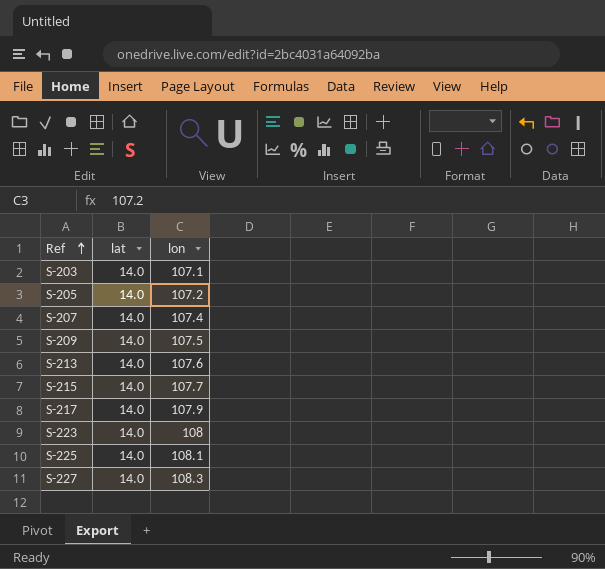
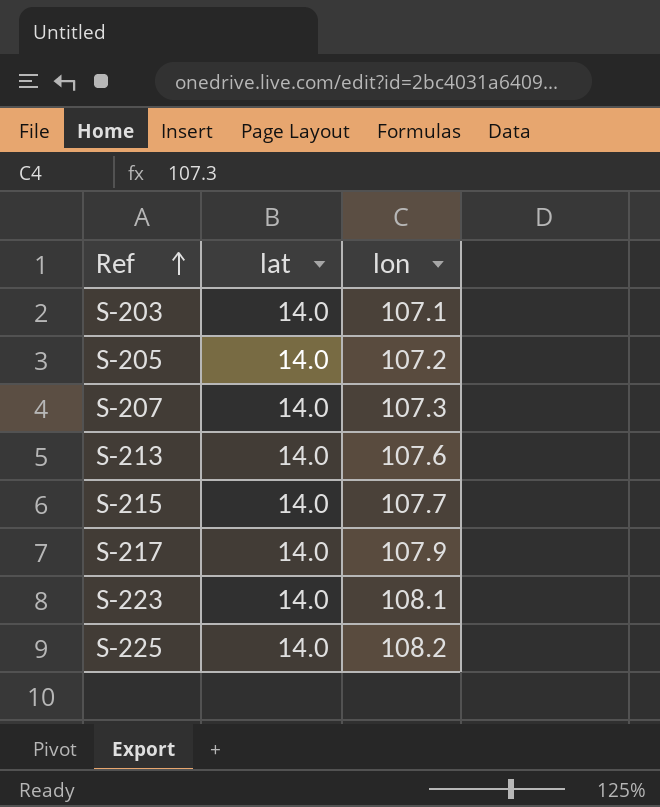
row S-209: 14.0 | 107.5 -> none
row S-227: 14.0 | 108.3 -> none
S-207 | lon: 107.4 -> 107.3
S-223 | lon: 108 -> 108.1
S-225 | lon: 108.1 -> 108.2

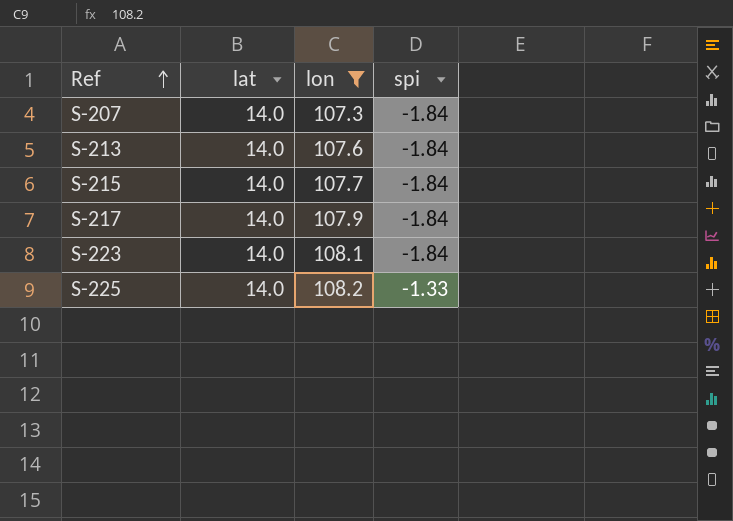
filter: none -> lon >= 107.3
column spi | position: none -> 4

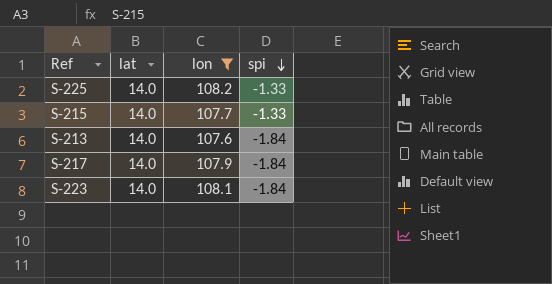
row order: Ref ascending -> spi descending
row S-207: 14.0 | 107.3 | -1.84 -> none
S-215 | spi: -1.84 -> -1.33

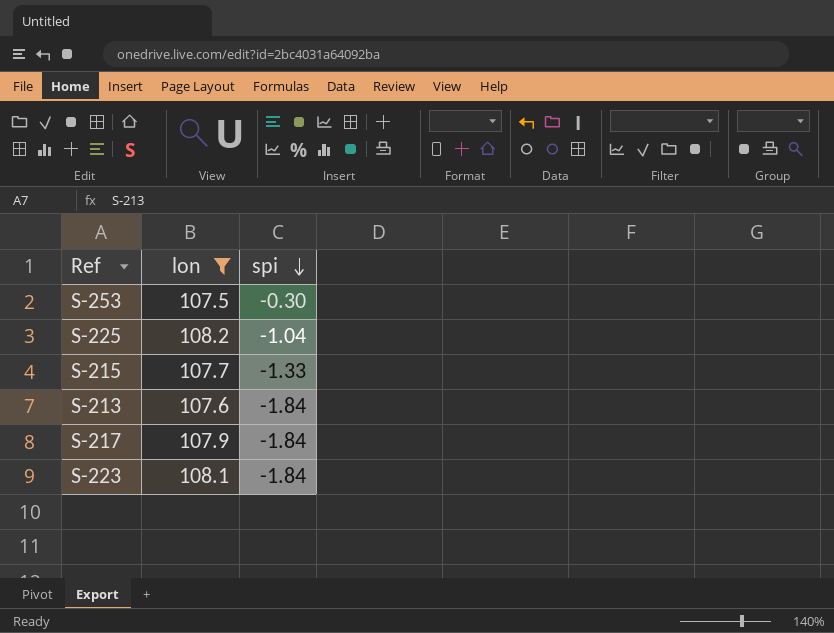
column lat | position: 2 -> none
row S-253: none -> 107.5 | -0.30
S-225 | spi: -1.33 -> -1.04

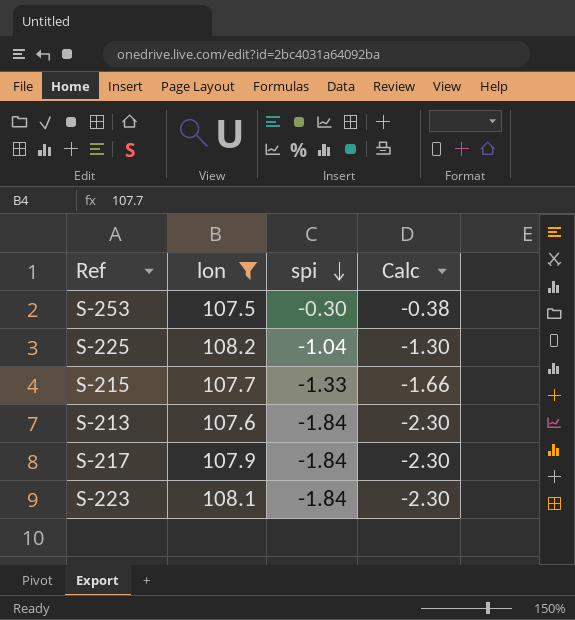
column Calc | formula: none -> [spi] * 1.25

